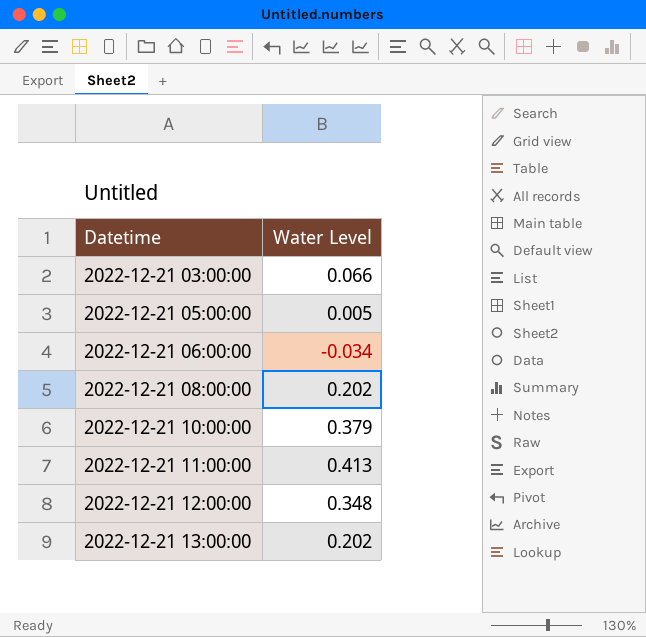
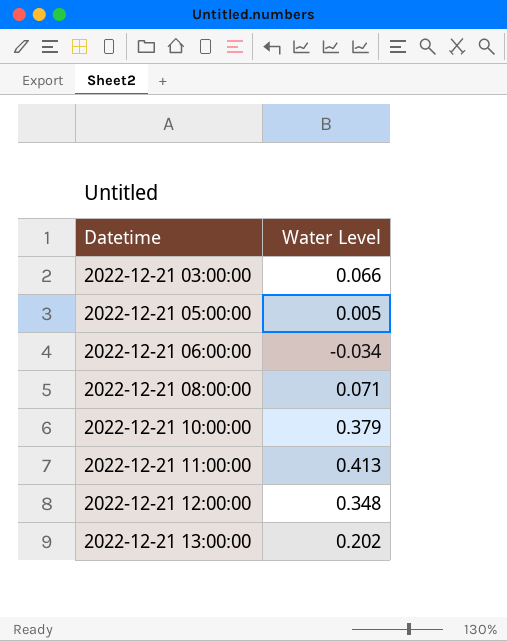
2022-12-21 08:00:00 | Water Level: 0.202 -> 0.071

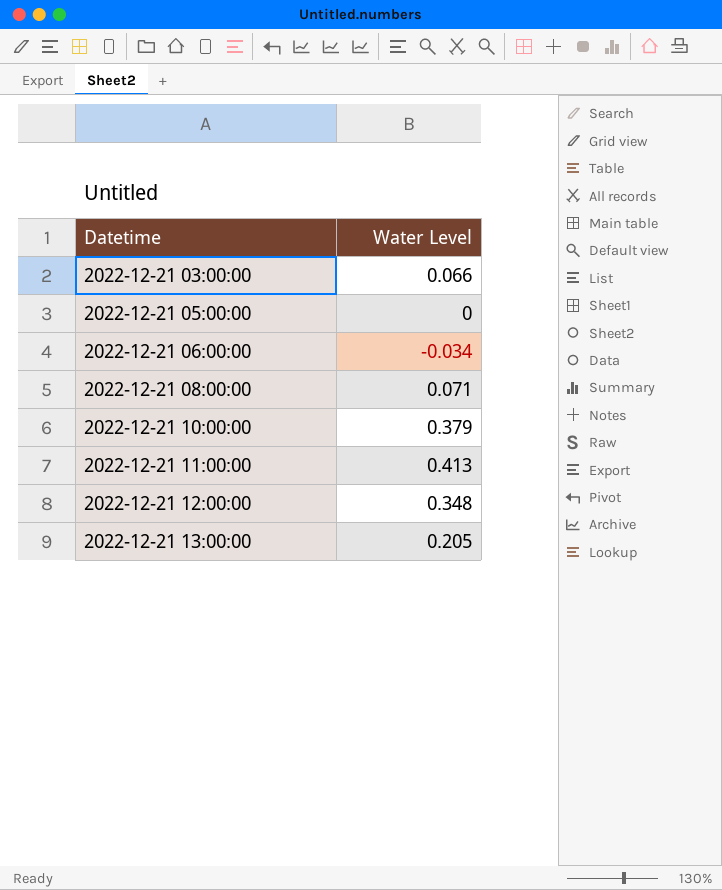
2022-12-21 05:00:00 | Water Level: 0.005 -> 0
2022-12-21 13:00:00 | Water Level: 0.202 -> 0.205

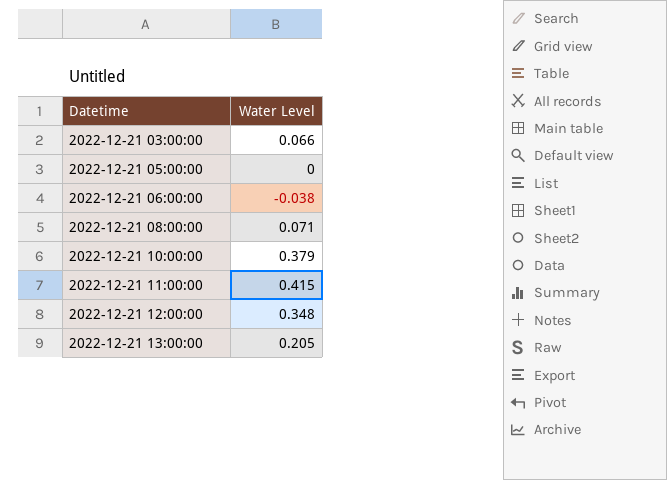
2022-12-21 06:00:00 | Water Level: -0.034 -> -0.038
2022-12-21 11:00:00 | Water Level: 0.413 -> 0.415

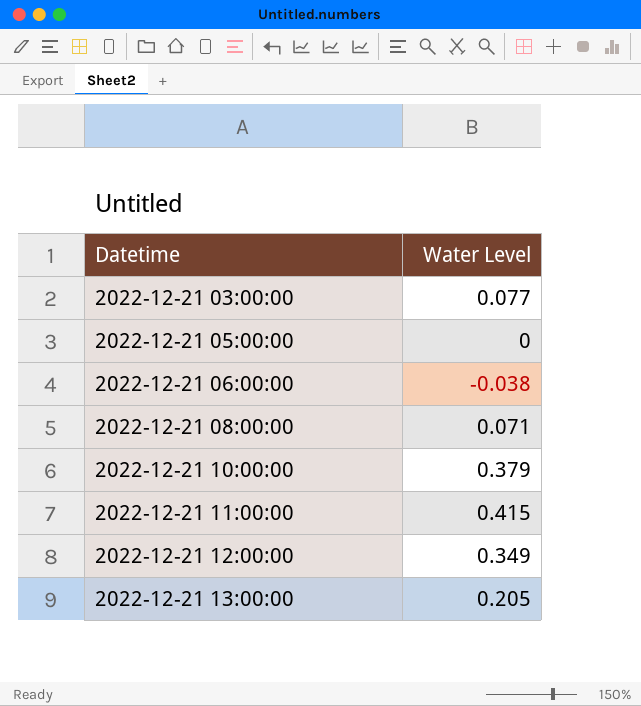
2022-12-21 03:00:00 | Water Level: 0.066 -> 0.077
2022-12-21 12:00:00 | Water Level: 0.348 -> 0.349

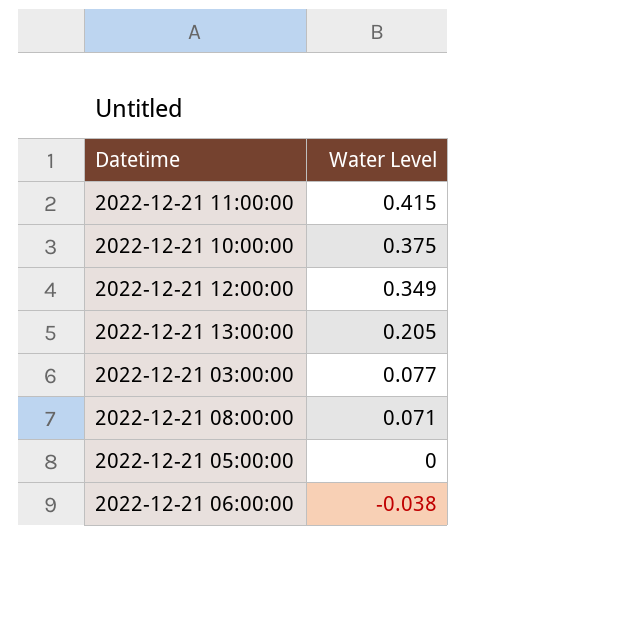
row order: Datetime ascending -> Water Level descending
2022-12-21 10:00:00 | Water Level: 0.379 -> 0.375

